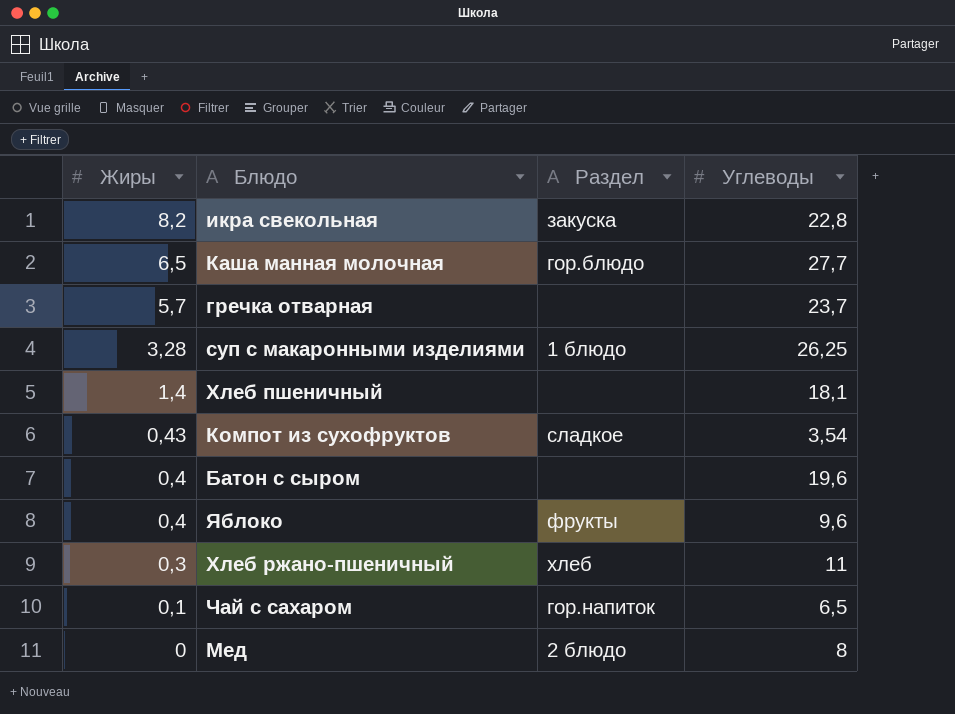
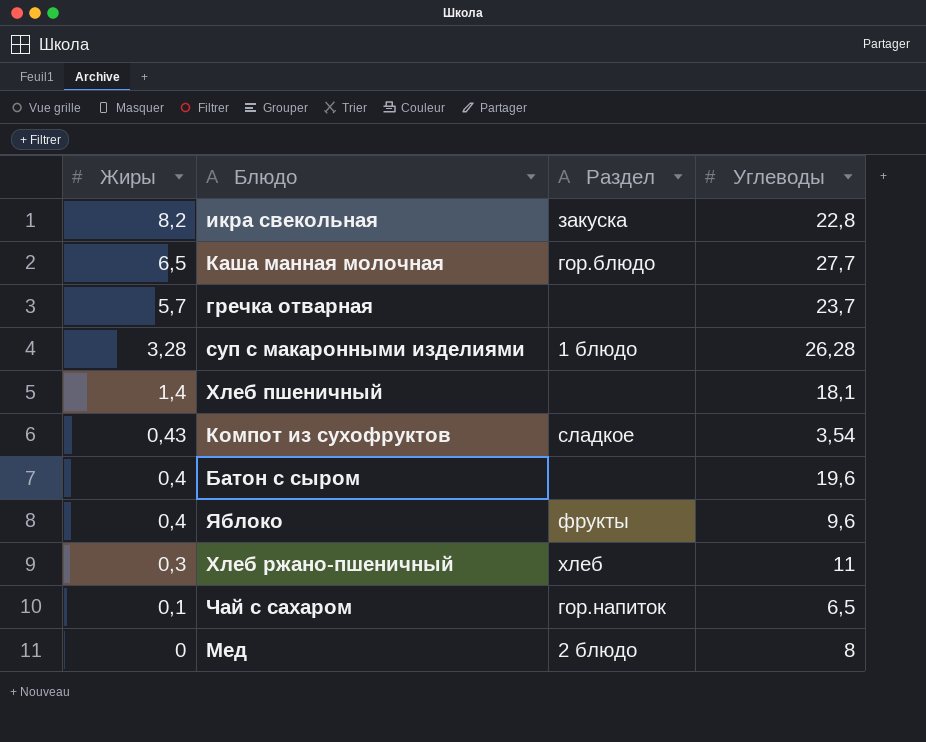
суп с макаронными изделиями | Углеводы: 26,25 -> 26,28

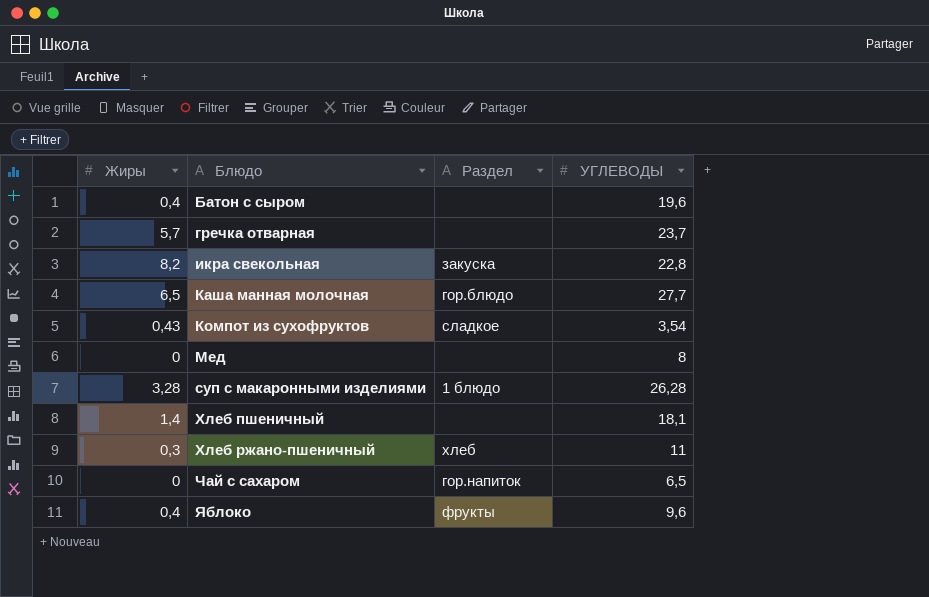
row order: Жиры descending -> Блюдо ascending
column name: Углеводы -> УГЛЕВОДЫ
Мед | Раздел: 2 блюдо -> none
Чай с сахаром | Жиры: 0,1 -> 0

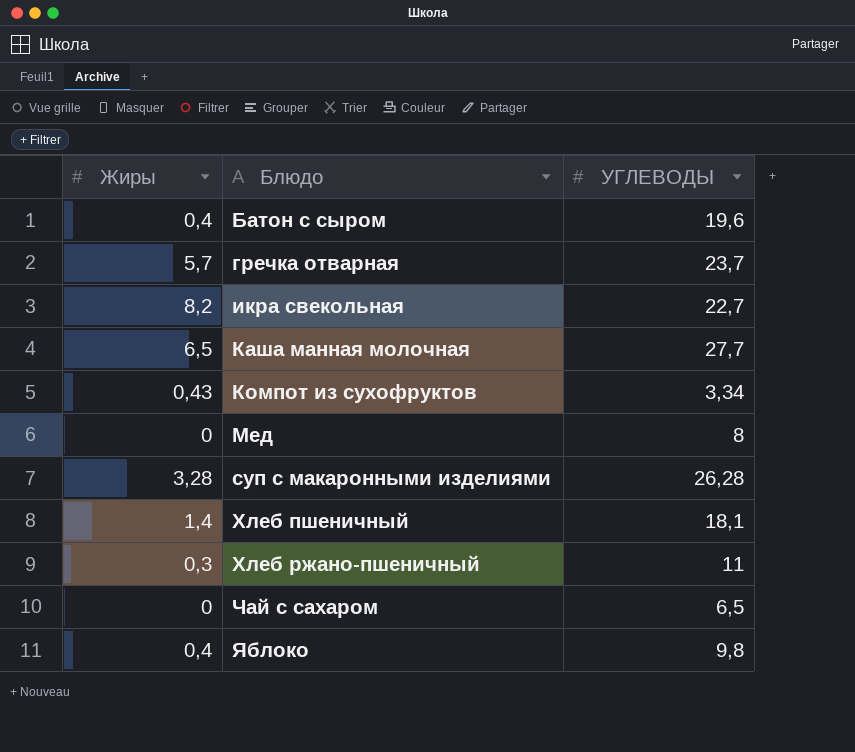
column Раздел | position: 3 -> none
икра свекольная | УГЛЕВОДЫ: 22,8 -> 22,7
Компот из сухофруктов | УГЛЕВОДЫ: 3,54 -> 3,34
Яблоко | УГЛЕВОДЫ: 9,6 -> 9,8

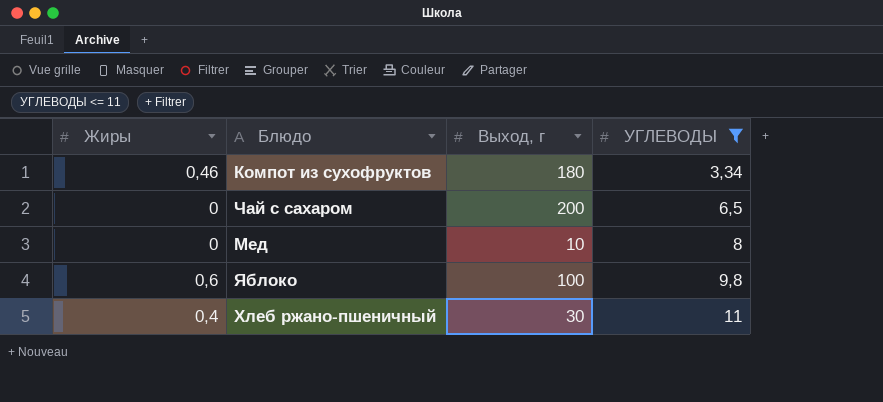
filter: none -> УГЛЕВОДЫ <= 11
row order: Блюдо ascending -> УГЛЕВОДЫ ascending
column Выход, г | position: none -> 3
Компот из сухофруктов | Жиры: 0,43 -> 0,46
Яблоко | Жиры: 0,4 -> 0,6
Хлеб ржано-пшеничный | Жиры: 0,3 -> 0,4

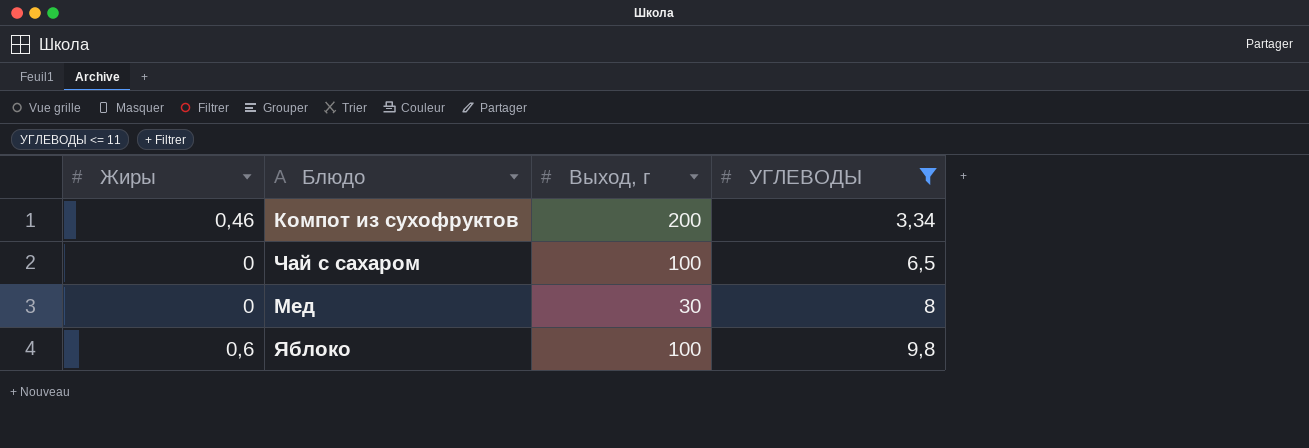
row Хлеб ржано-пшеничный: 0,4 | 30 | 11 -> none
Компот из сухофруктов | Выход, г: 180 -> 200
Чай с сахаром | Выход, г: 200 -> 100
Мед | Выход, г: 10 -> 30

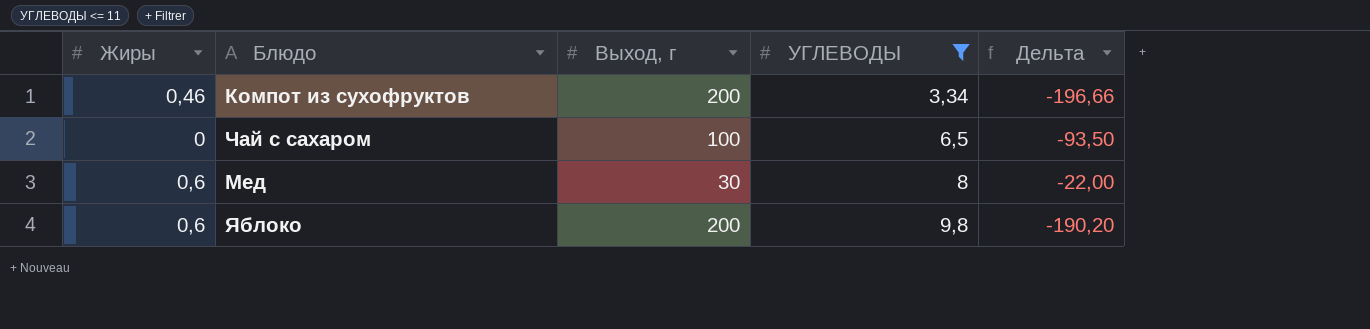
column Дельта | formula: none -> [УГЛЕВОДЫ] - [Выход, г]
Мед | Жиры: 0 -> 0,6
Яблоко | Выход, г: 100 -> 200

